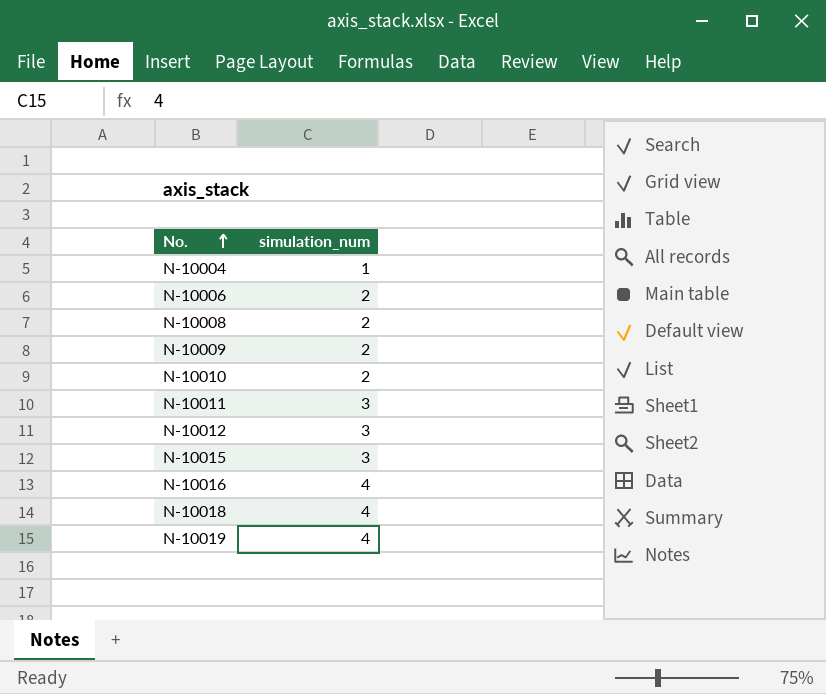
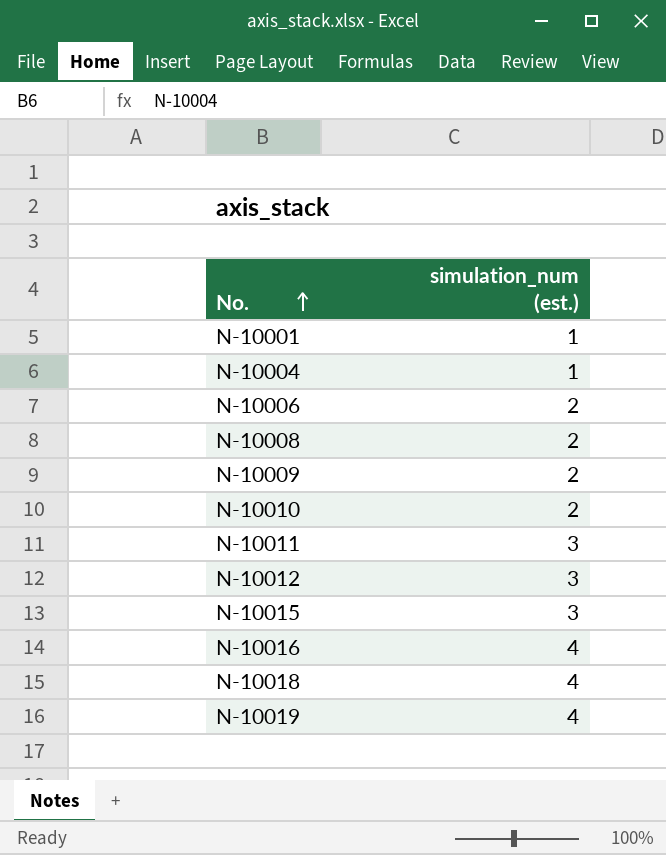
column name: simulation_num -> simulation_num (est.)
row N-10001: none -> 1

